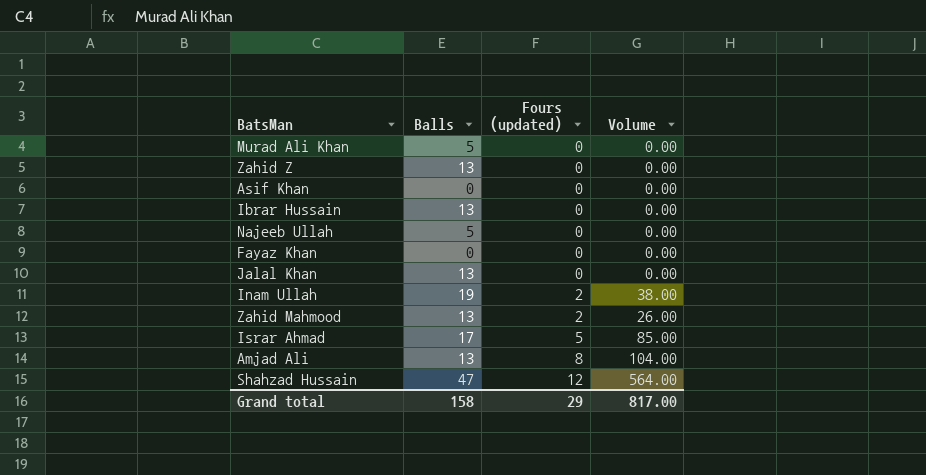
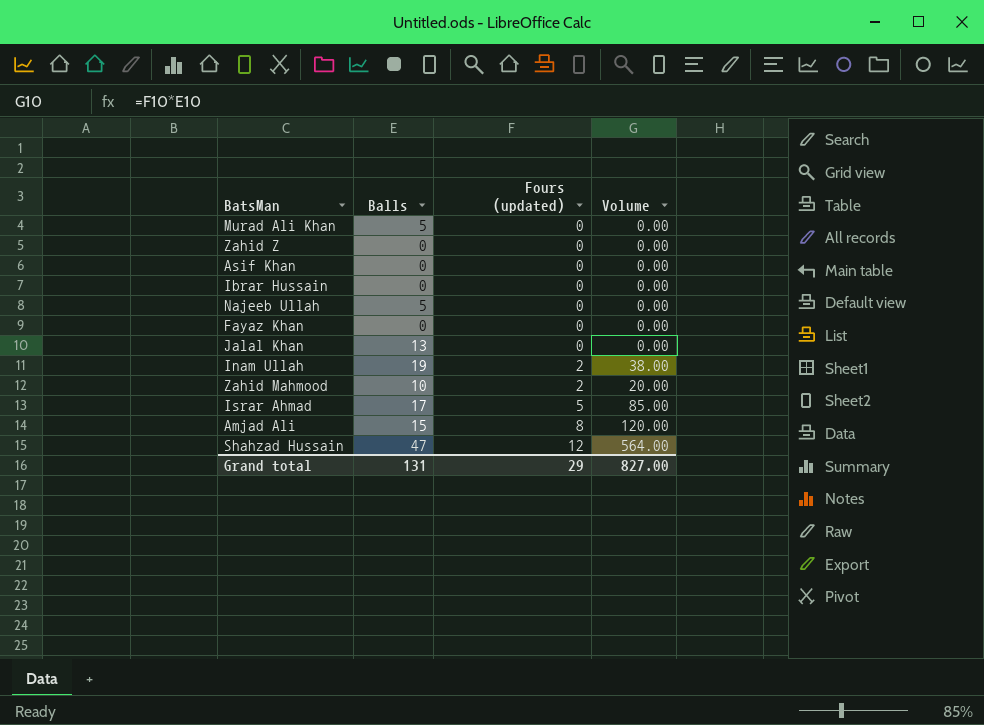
Zahid Z | Balls: 13 -> 0
Ibrar Hussain | Balls: 13 -> 0
Zahid Mahmood | Balls: 13 -> 10
Zahid Mahmood | Volume: 26.00 -> 20.00
Amjad Ali | Balls: 13 -> 15
Amjad Ali | Volume: 104.00 -> 120.00
Grand total | Balls: 158 -> 131
Grand total | Volume: 817.00 -> 827.00

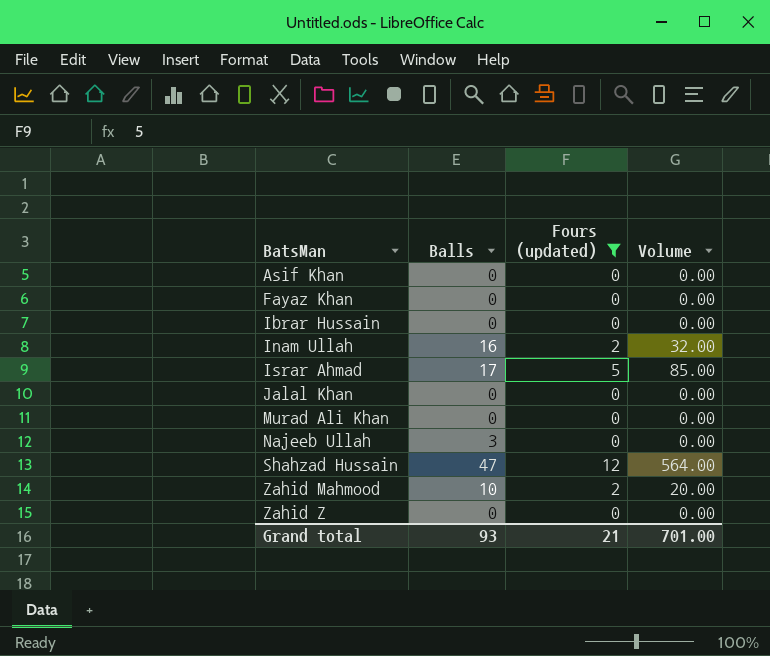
filter: none -> Fours (updated) != 8
row order: Fours (updated) ascending -> BatsMan ascending
Inam Ullah | Balls: 19 -> 16
Inam Ullah | Volume: 38.00 -> 32.00
Jalal Khan | Balls: 13 -> 0
Murad Ali Khan | Balls: 5 -> 0
Najeeb Ullah | Balls: 5 -> 3
Grand total | Balls: 131 -> 93
Grand total | Fours (updated): 29 -> 21
Grand total | Volume: 827.00 -> 701.00

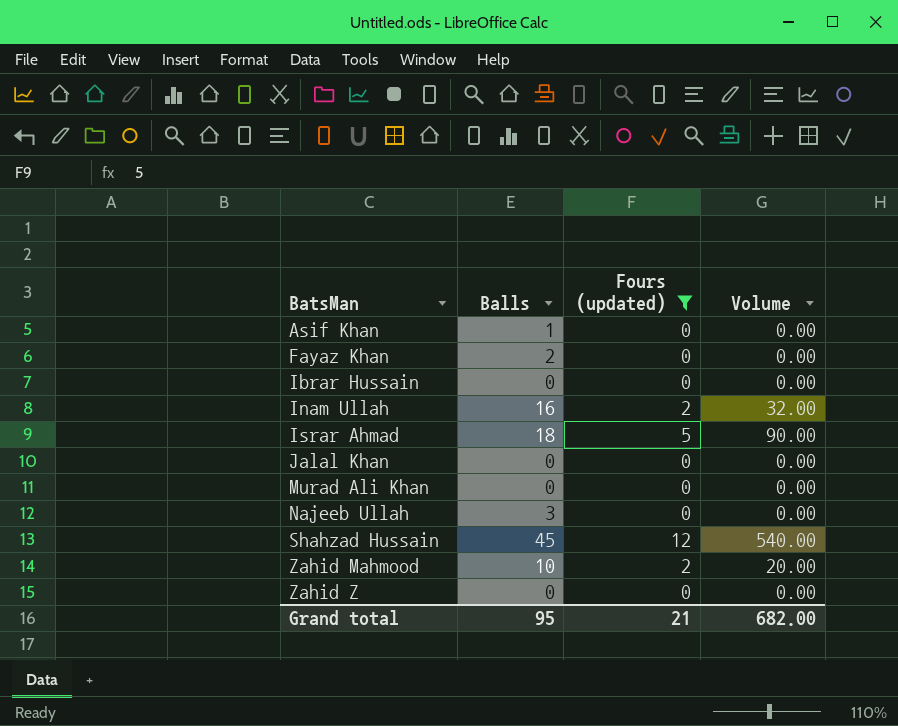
Asif Khan | Balls: 0 -> 1
Fayaz Khan | Balls: 0 -> 2
Israr Ahmad | Balls: 17 -> 18
Israr Ahmad | Volume: 85.00 -> 90.00
Shahzad Hussain | Balls: 47 -> 45
Shahzad Hussain | Volume: 564.00 -> 540.00
Grand total | Balls: 93 -> 95
Grand total | Volume: 701.00 -> 682.00

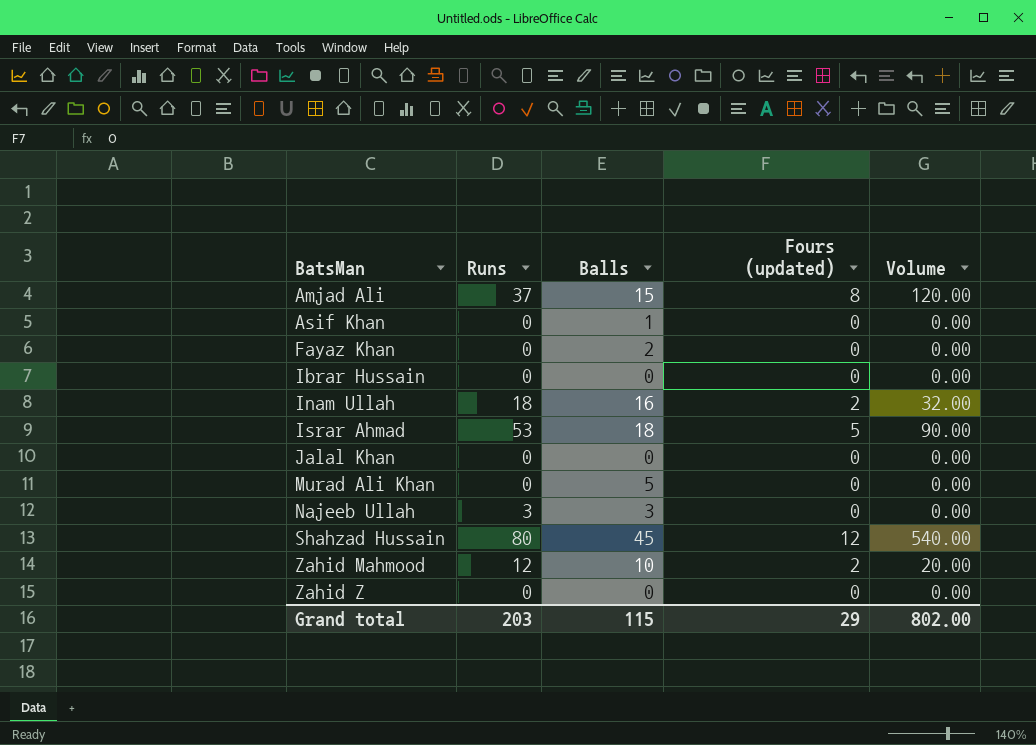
filter: Fours (updated) != 8 -> none
column Runs | position: none -> 2
Murad Ali Khan | Balls: 0 -> 5
Grand total | Balls: 95 -> 115
Grand total | Fours (updated): 21 -> 29
Grand total | Volume: 682.00 -> 802.00

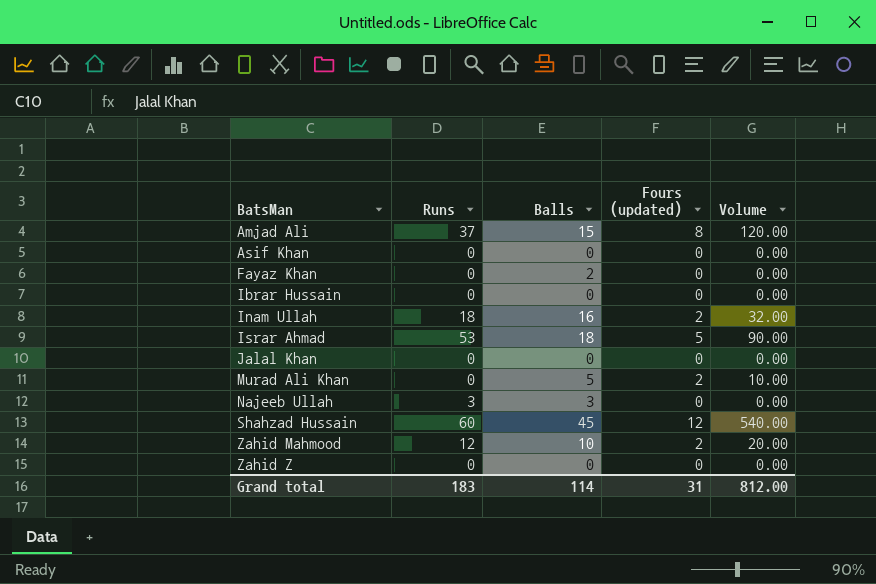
Asif Khan | Balls: 1 -> 0
Murad Ali Khan | Fours (updated): 0 -> 2
Murad Ali Khan | Volume: 0.00 -> 10.00
Shahzad Hussain | Runs: 80 -> 60
Grand total | Runs: 203 -> 183
Grand total | Balls: 115 -> 114
Grand total | Fours (updated): 29 -> 31
Grand total | Volume: 802.00 -> 812.00

